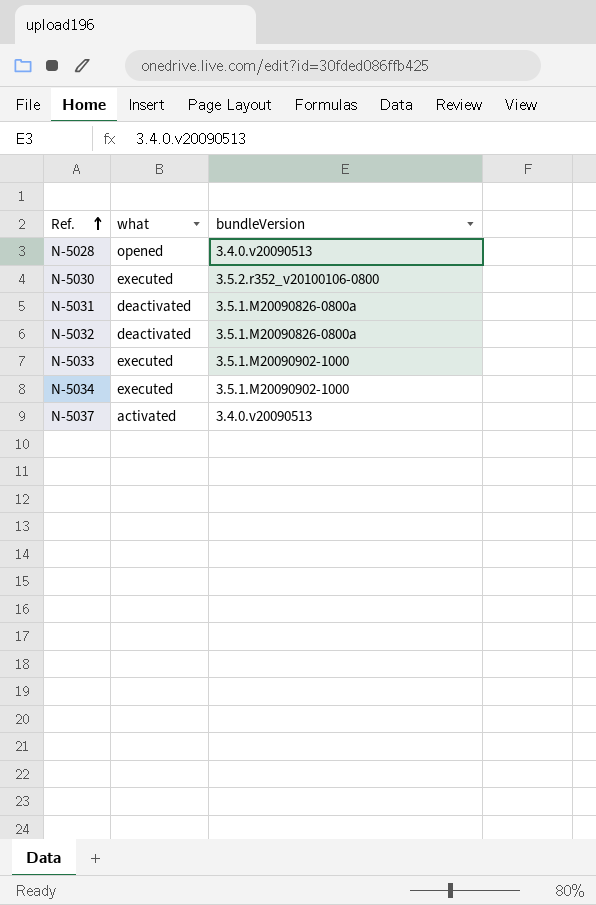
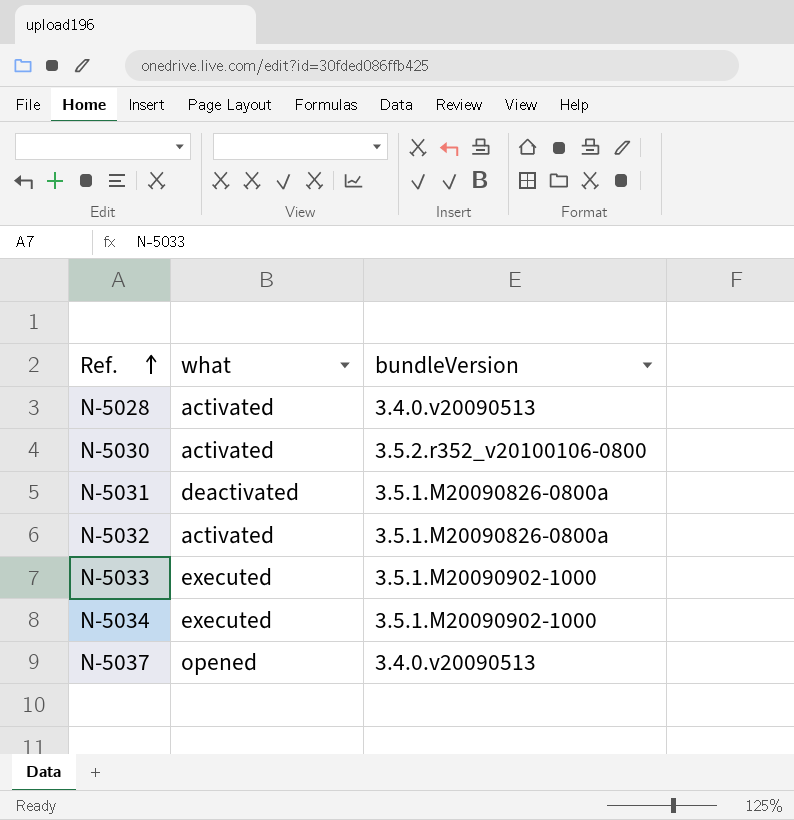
N-5028 | what: opened -> activated
N-5030 | what: executed -> activated
N-5032 | what: deactivated -> activated
N-5037 | what: activated -> opened

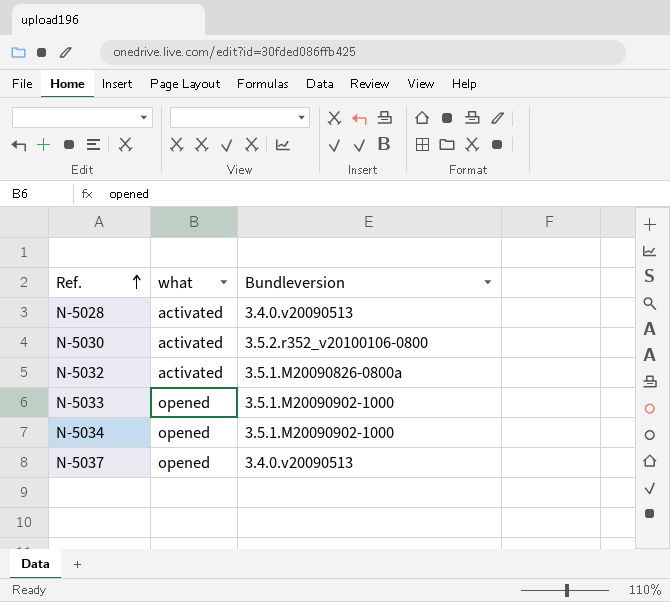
column name: bundleVersion -> Bundleversion
row N-5031: deactivated | 3.5.1.M20090826-0800a -> none
N-5033 | what: executed -> opened
N-5034 | what: executed -> opened

